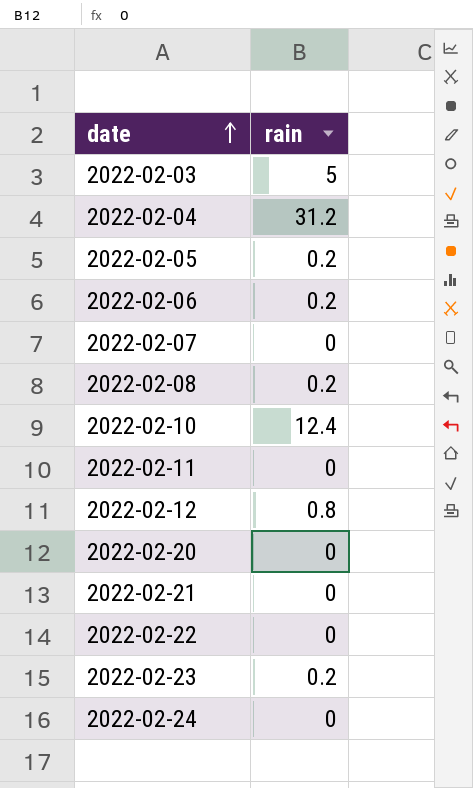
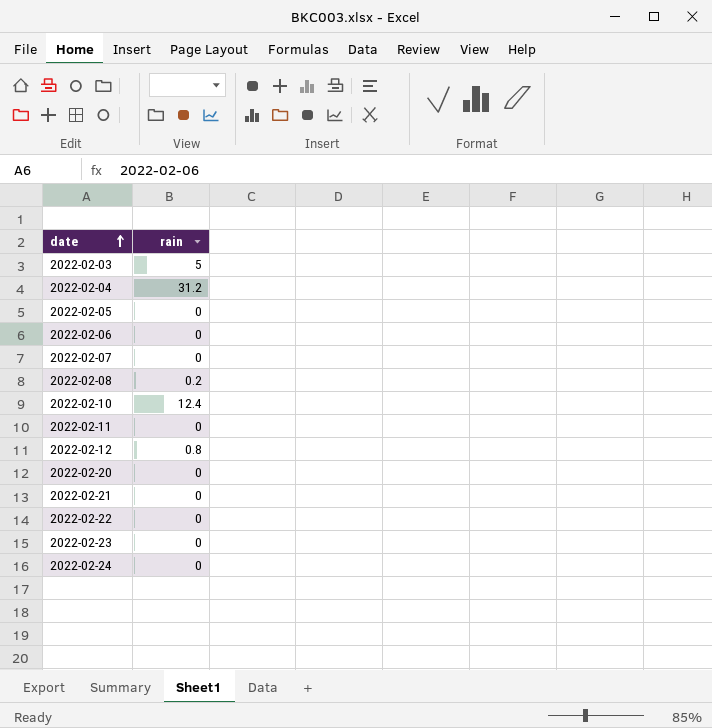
2022-02-05 | rain: 0.2 -> 0
2022-02-06 | rain: 0.2 -> 0
2022-02-23 | rain: 0.2 -> 0

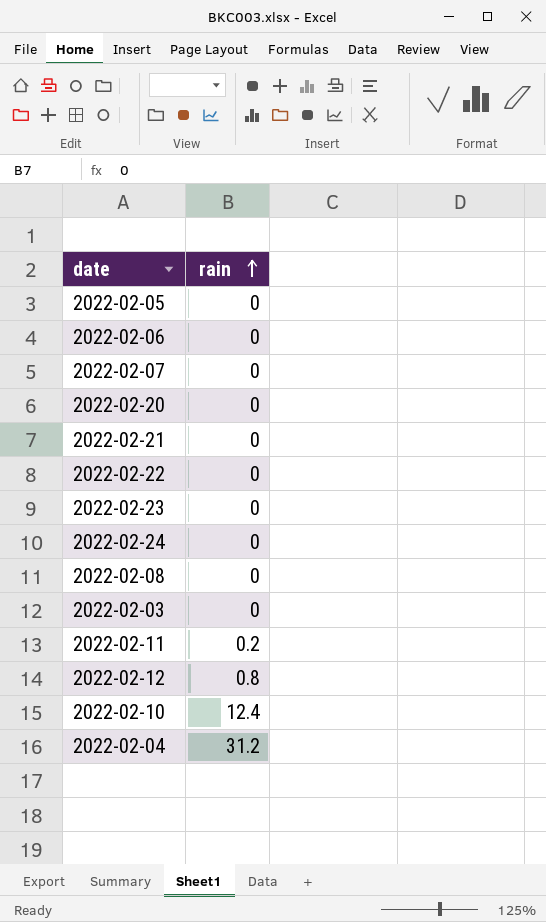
row order: date ascending -> rain ascending
2022-02-08 | rain: 0.2 -> 0
2022-02-03 | rain: 5 -> 0
2022-02-11 | rain: 0 -> 0.2

